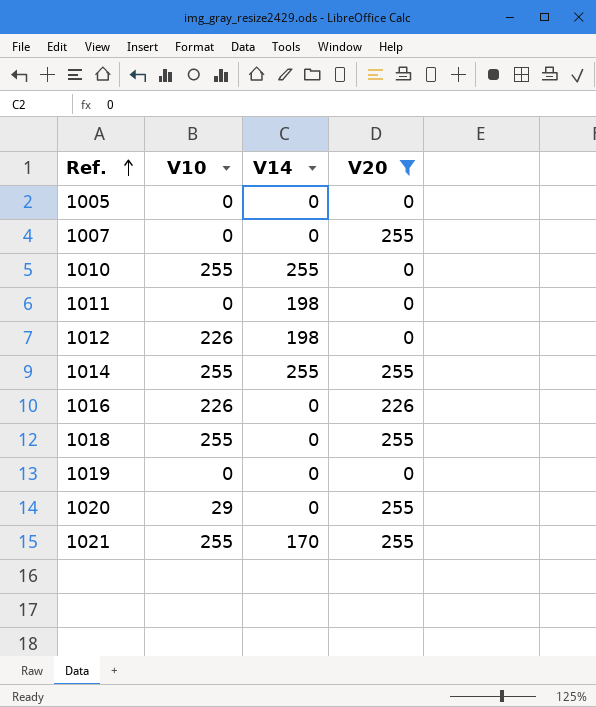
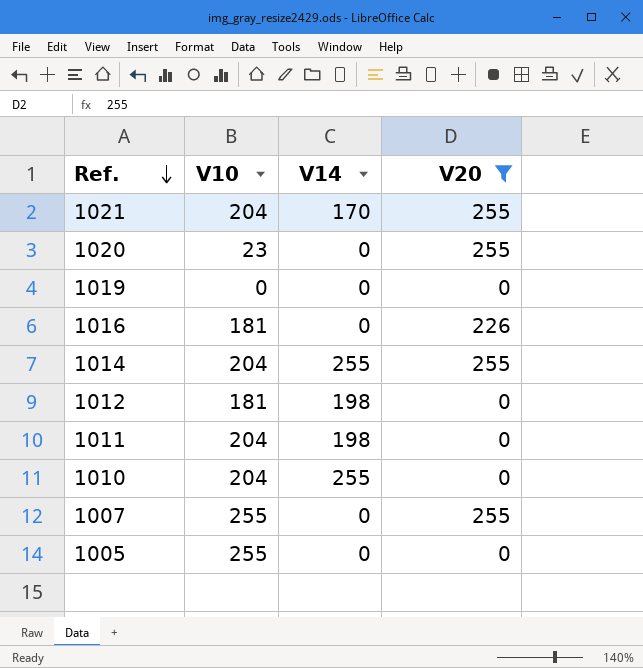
row order: Ref. ascending -> Ref. descending
row 1018: 255 | 0 | 255 -> none
1021 | V10: 255 -> 204
1020 | V10: 29 -> 23
1016 | V10: 226 -> 181
1014 | V10: 255 -> 204
1012 | V10: 226 -> 181
1011 | V10: 0 -> 204
1010 | V10: 255 -> 204
1007 | V10: 0 -> 255
1005 | V10: 0 -> 255

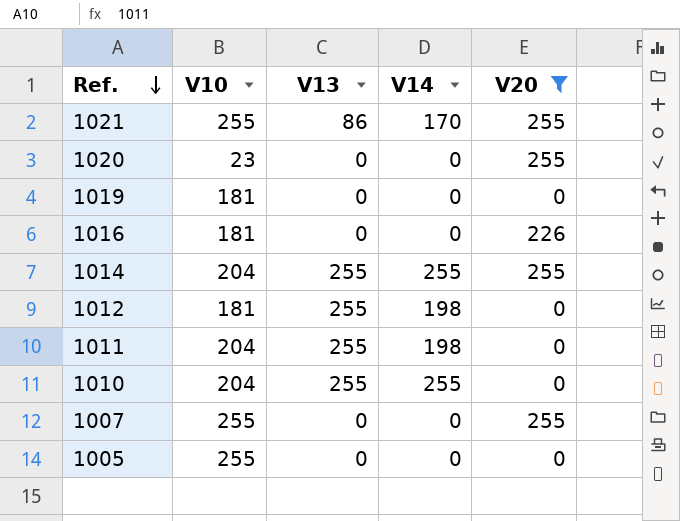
column V13 | position: none -> 3
1021 | V10: 204 -> 255
1019 | V10: 0 -> 181

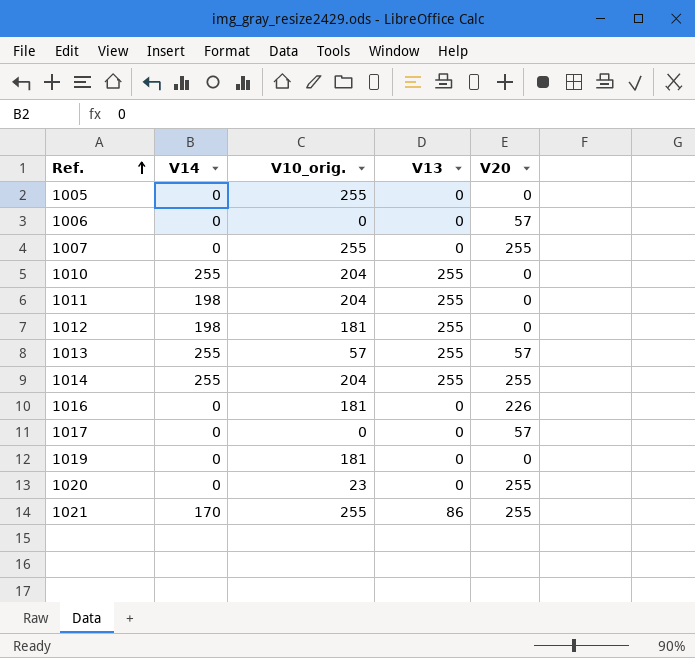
filter: V20 != 57 -> none
row order: Ref. descending -> Ref. ascending
column V14 | position: 4 -> 2
column name: V10 -> V10_orig.

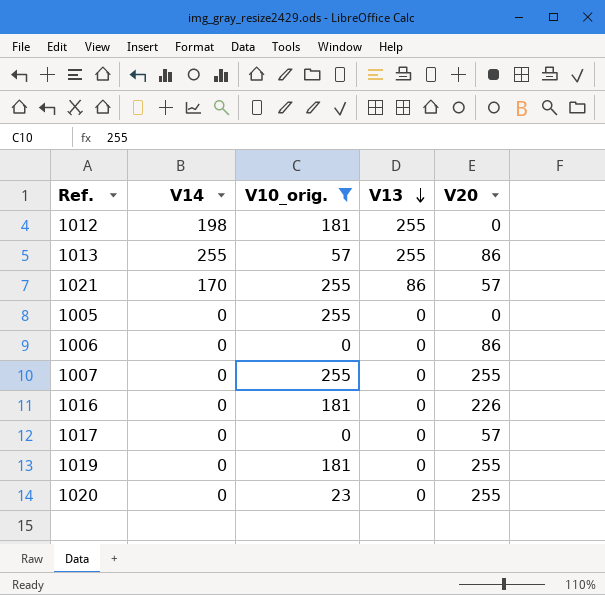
filter: none -> V10_orig. != 204
row order: Ref. ascending -> V13 descending
1013 | V20: 57 -> 86
1021 | V20: 255 -> 57
1006 | V20: 57 -> 86
1019 | V20: 0 -> 255

